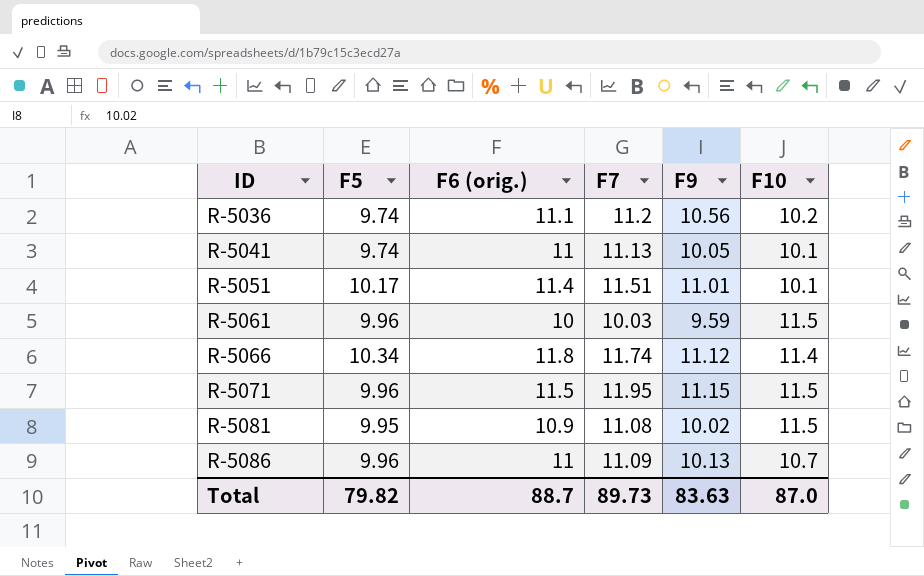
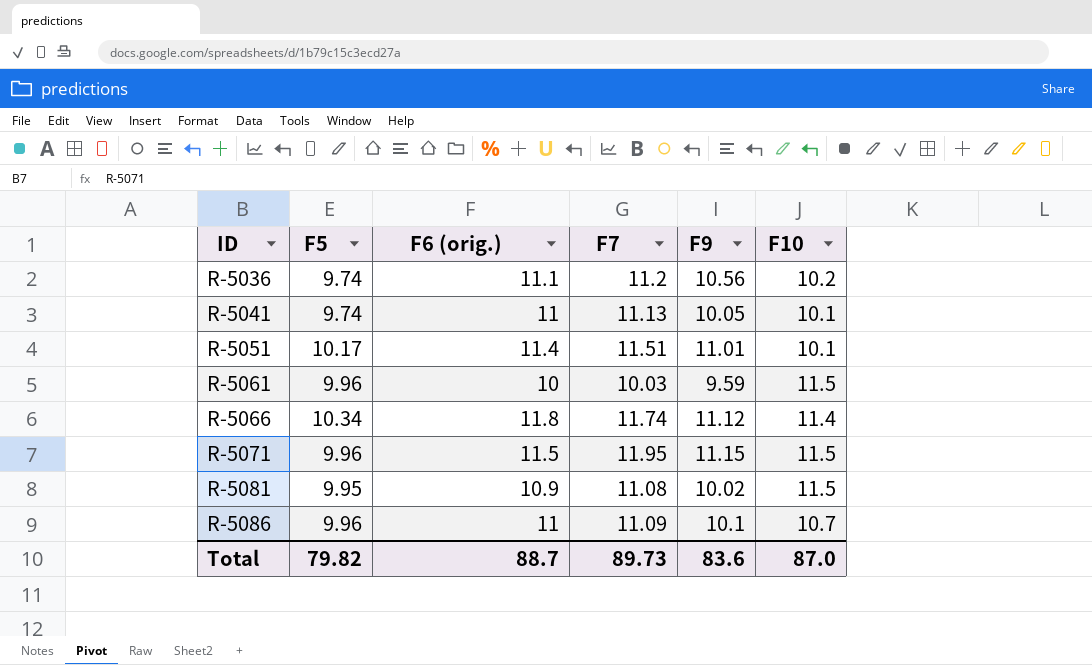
R-5086 | F9: 10.13 -> 10.1
Total | F9: 83.63 -> 83.6

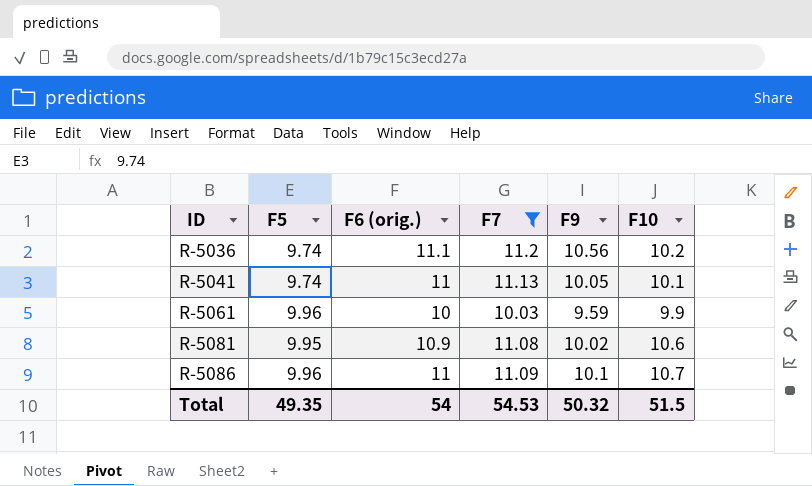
filter: none -> F7 <= 11.2
R-5061 | F10: 11.5 -> 9.9
R-5081 | F10: 11.5 -> 10.6
Total | F5: 79.82 -> 49.35
Total | F6 (orig.): 88.7 -> 54
Total | F7: 89.73 -> 54.53
Total | F9: 83.6 -> 50.32
Total | F10: 87.0 -> 51.5

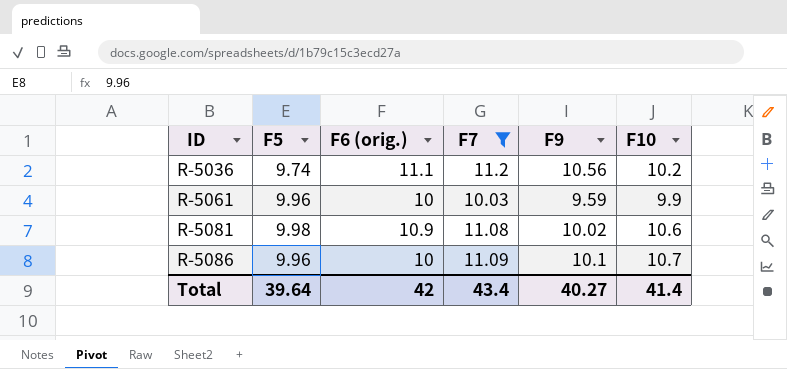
row R-5041: 9.74 | 11 | 11.13 | 10.05 | 10.1 -> none
R-5081 | F5: 9.95 -> 9.98
R-5086 | F6 (orig.): 11 -> 10
Total | F5: 49.35 -> 39.64
Total | F6 (orig.): 54 -> 42
Total | F7: 54.53 -> 43.4
Total | F9: 50.32 -> 40.27
Total | F10: 51.5 -> 41.4

